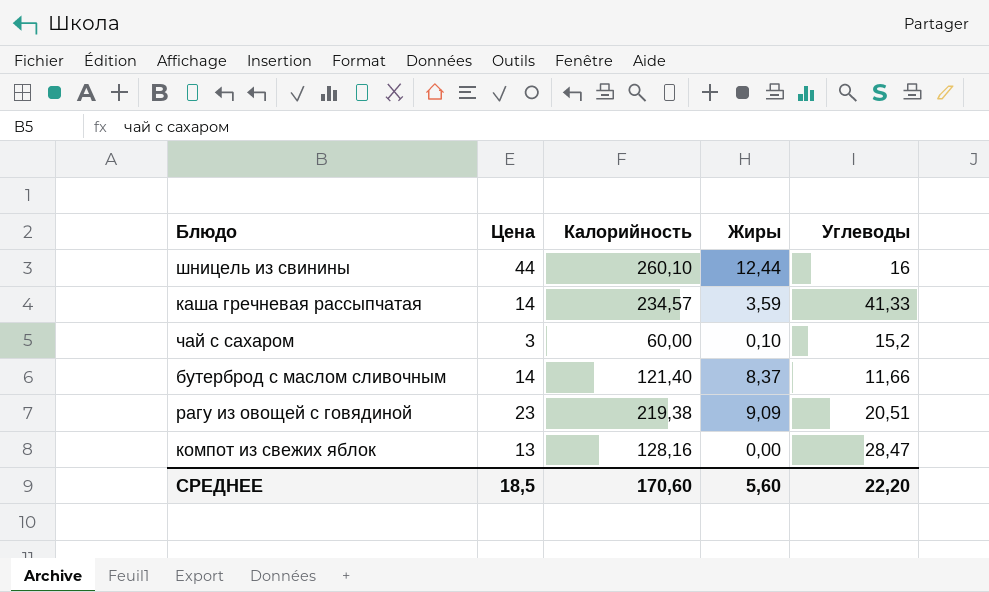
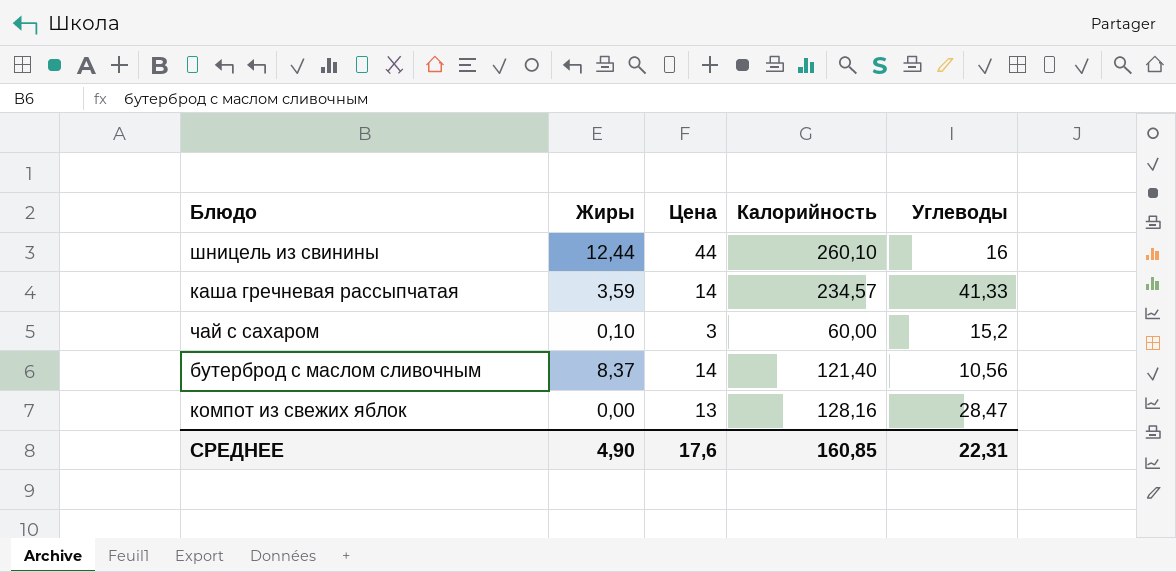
column Жиры | position: 4 -> 2
row рагу из овощей с говядиной: 23 | 219,38 | 9,09 | 20,51 -> none
бутерброд с маслом сливочным | Углеводы: 11,66 -> 10,56
СРЕДНЕЕ | Жиры: 5,60 -> 4,90
СРЕДНЕЕ | Цена: 18,5 -> 17,6
СРЕДНЕЕ | Калорийность: 170,60 -> 160,85
СРЕДНЕЕ | Углеводы: 22,20 -> 22,31

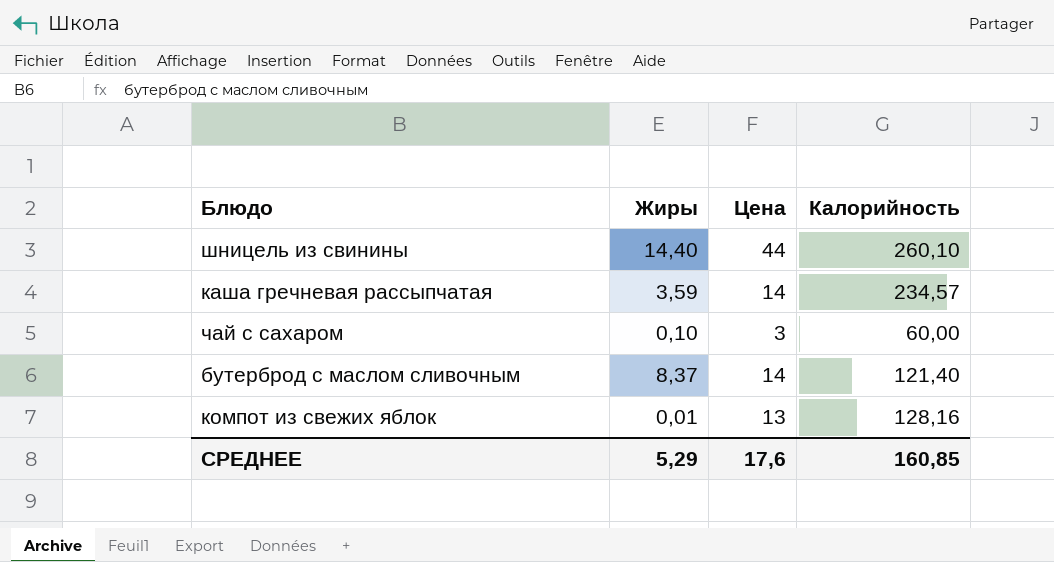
column Углеводы | position: 5 -> none
шницель из свинины | Жиры: 12,44 -> 14,40
компот из свежих яблок | Жиры: 0,00 -> 0,01
СРЕДНЕЕ | Жиры: 4,90 -> 5,29

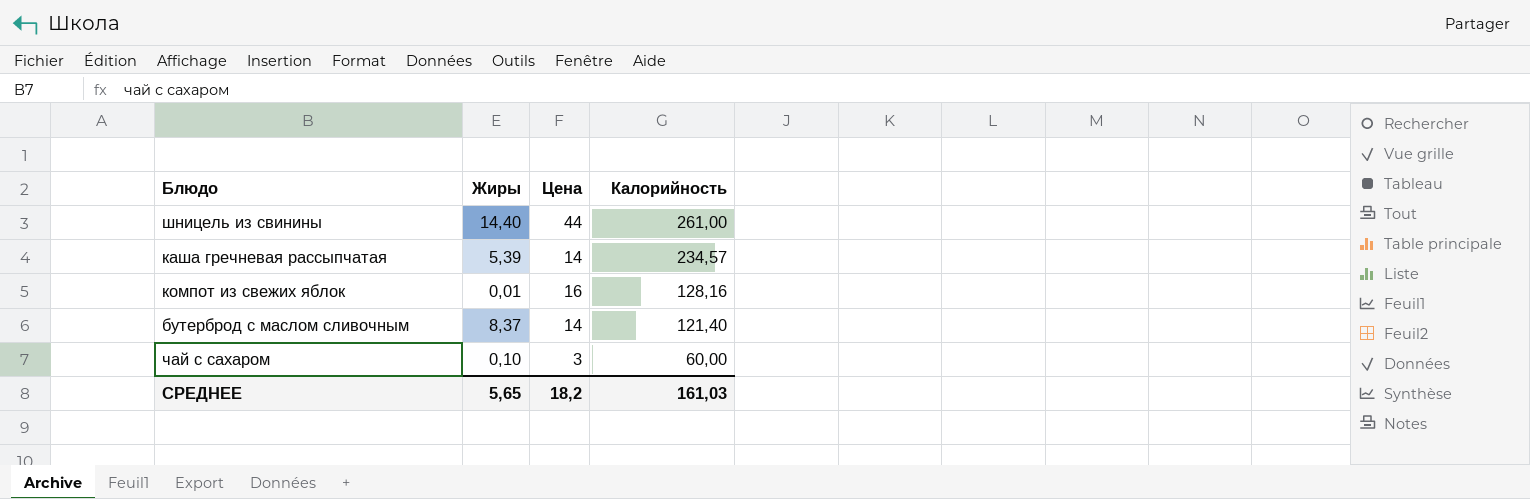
row order: none -> Калорийность descending
шницель из свинины | Калорийность: 260,10 -> 261,00
каша гречневая рассыпчатая | Жиры: 3,59 -> 5,39
компот из свежих яблок | Цена: 13 -> 16
СРЕДНЕЕ | Жиры: 5,29 -> 5,65
СРЕДНЕЕ | Цена: 17,6 -> 18,2
СРЕДНЕЕ | Калорийность: 160,85 -> 161,03

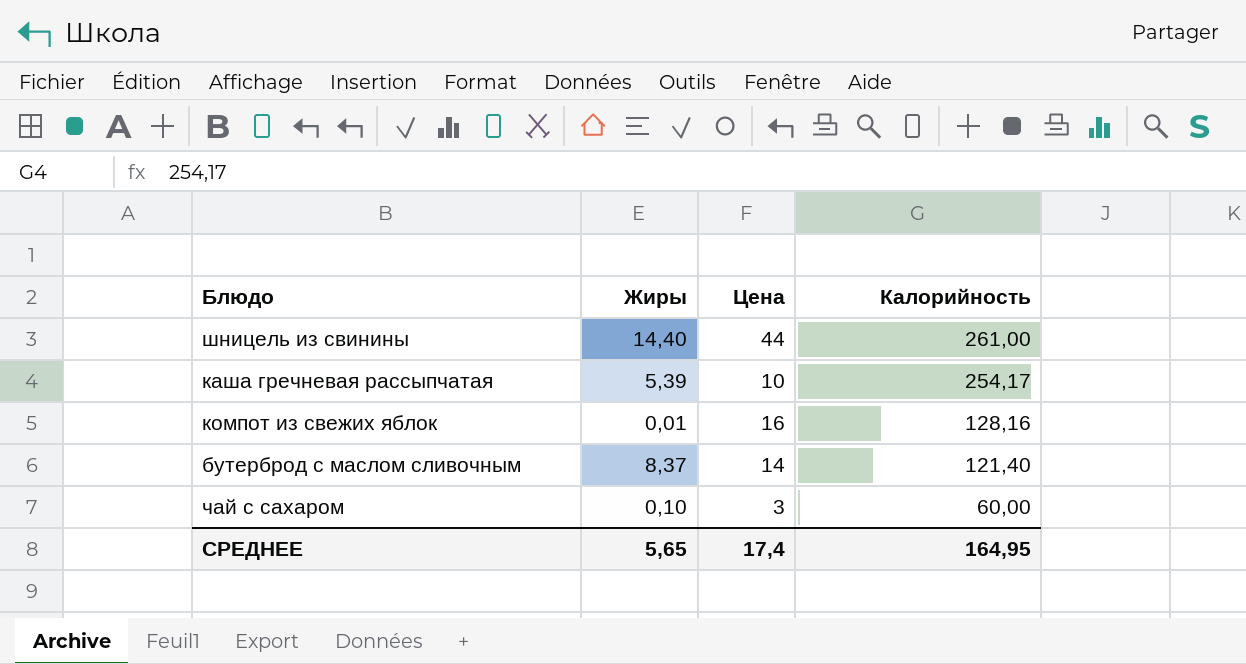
каша гречневая рассыпчатая | Цена: 14 -> 10
каша гречневая рассыпчатая | Калорийность: 234,57 -> 254,17
СРЕДНЕЕ | Цена: 18,2 -> 17,4
СРЕДНЕЕ | Калорийность: 161,03 -> 164,95

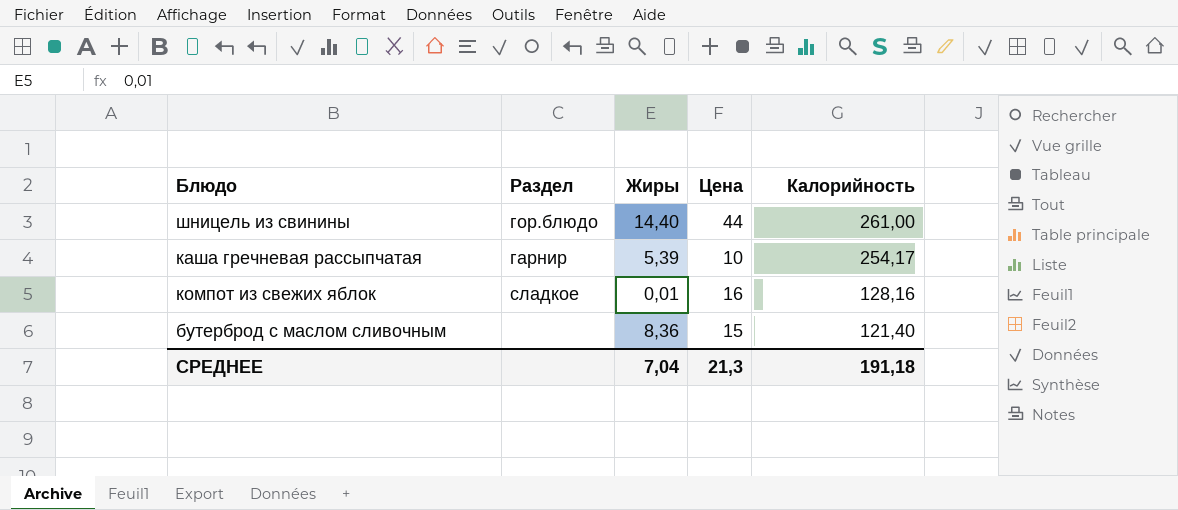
column Раздел | position: none -> 2
row чай с сахаром: 0,10 | 3 | 60,00 -> none
бутерброд с маслом сливочным | Жиры: 8,37 -> 8,36
бутерброд с маслом сливочным | Цена: 14 -> 15
СРЕДНЕЕ | Жиры: 5,65 -> 7,04
СРЕДНЕЕ | Цена: 17,4 -> 21,3
СРЕДНЕЕ | Калорийность: 164,95 -> 191,18

